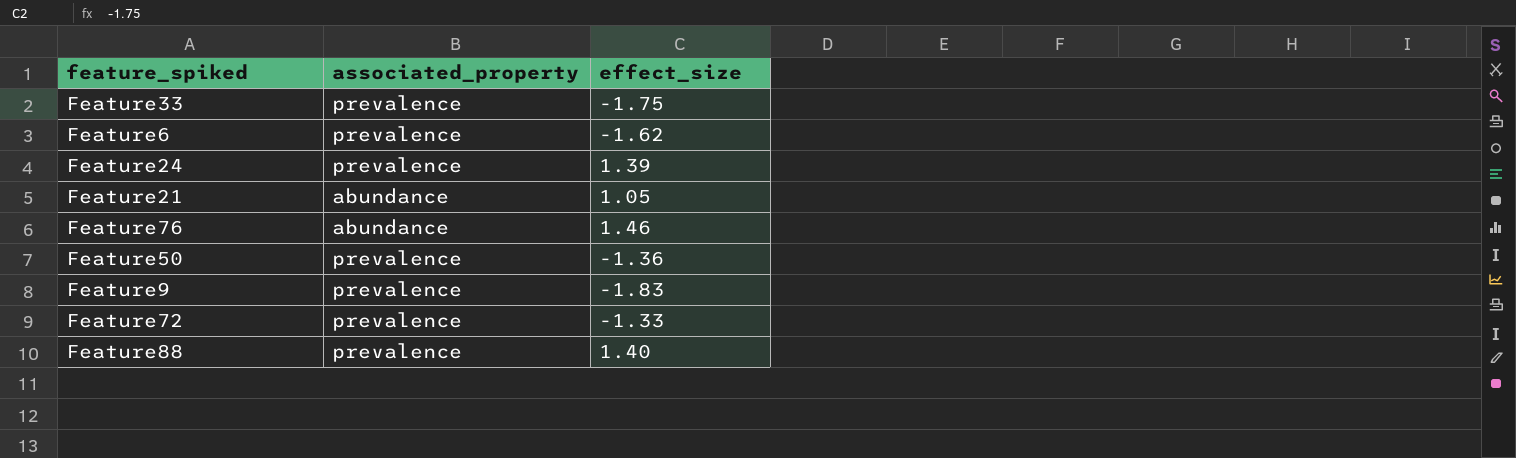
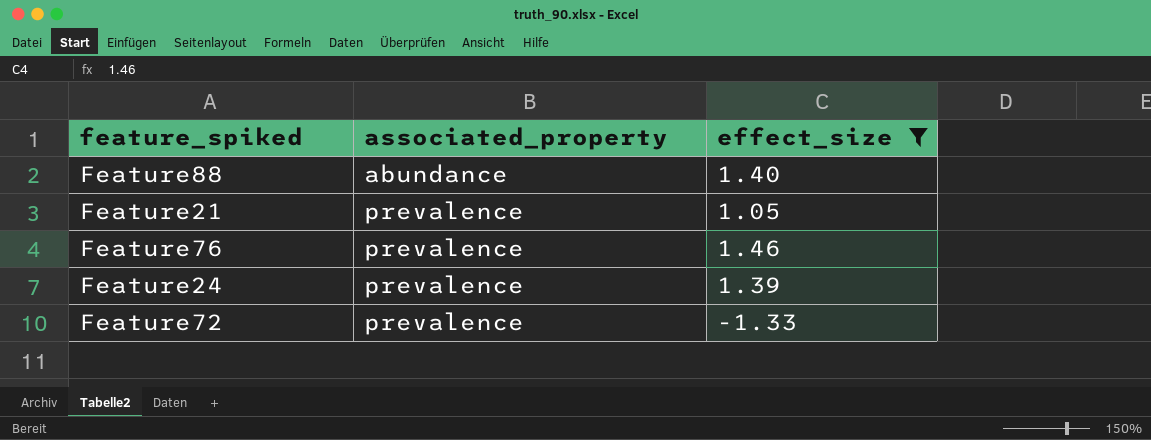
filter: none -> effect_size >= -1.33
row order: none -> associated_property ascending
Feature88 | associated_property: prevalence -> abundance
Feature21 | associated_property: abundance -> prevalence
Feature76 | associated_property: abundance -> prevalence

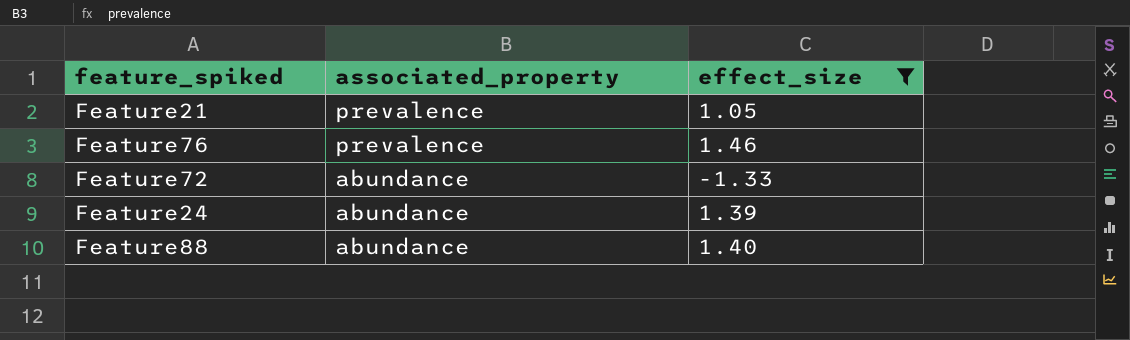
row order: associated_property ascending -> associated_property descending
Feature72 | associated_property: prevalence -> abundance
Feature24 | associated_property: prevalence -> abundance

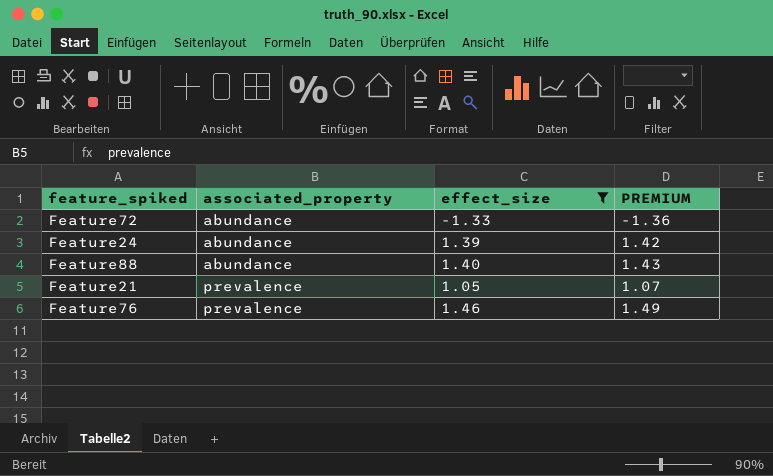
row order: associated_property descending -> associated_property ascending
column PREMIUM | formula: none -> [effect_size] * 1.02

